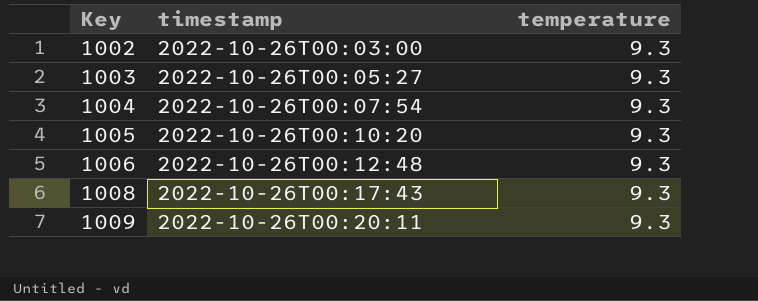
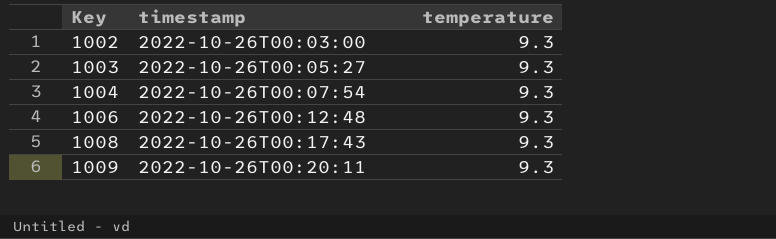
row 1005: 2022-10-26T00:10:20 | 9.3 -> none

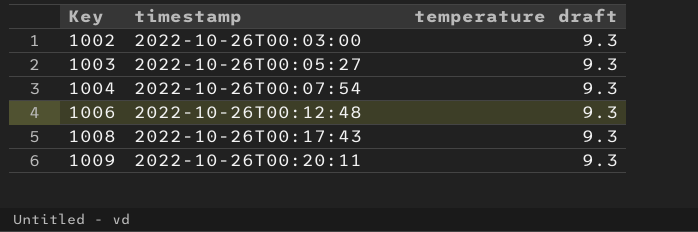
column name: temperature -> temperature draft

